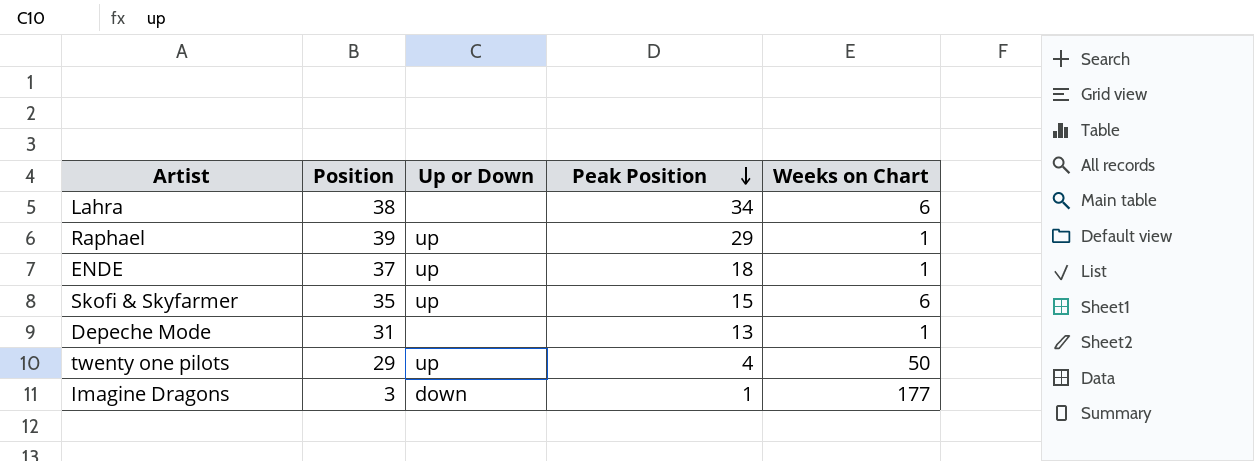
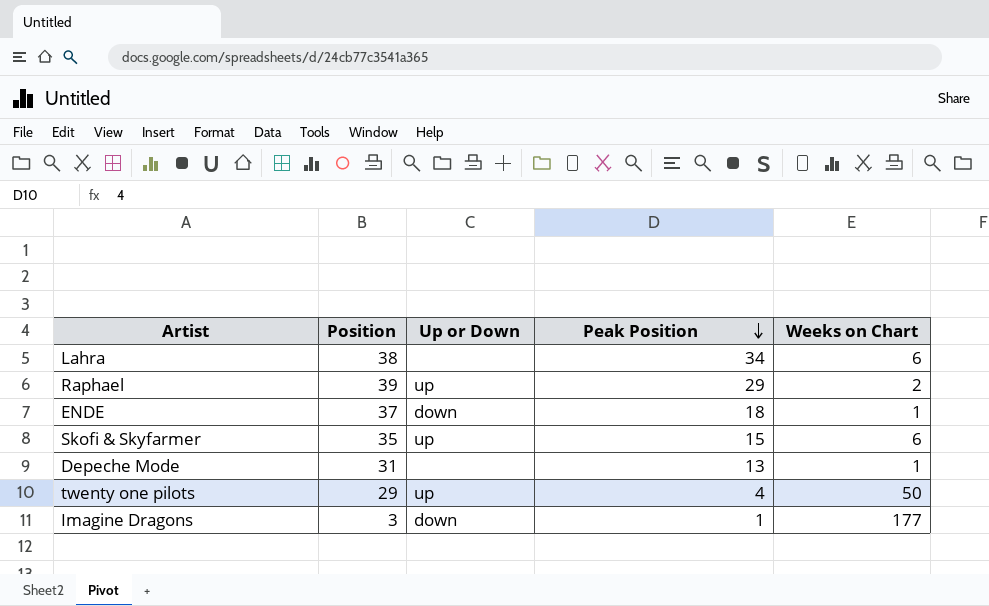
Raphael | Weeks on Chart: 1 -> 2
ENDE | Up or Down: up -> down

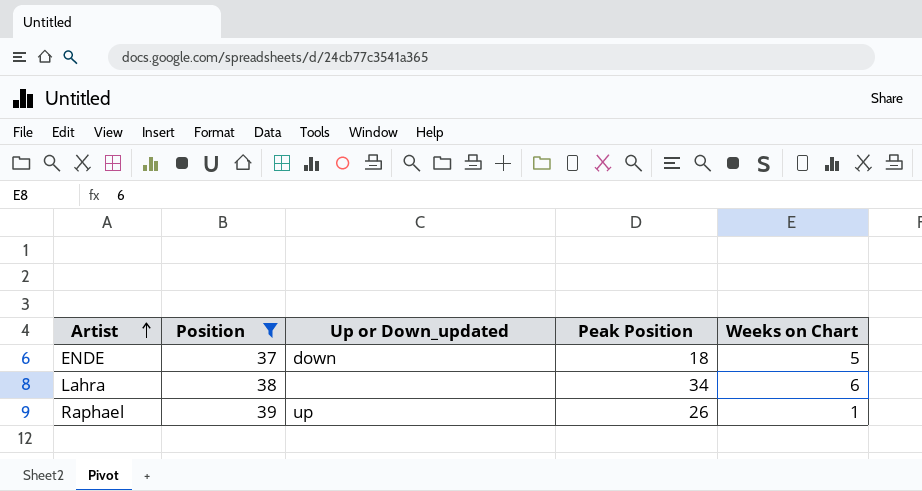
filter: none -> Position >= 37
row order: Peak Position descending -> Artist ascending
column name: Up or Down -> Up or Down_updated
ENDE | Weeks on Chart: 1 -> 5
Raphael | Peak Position: 29 -> 26
Raphael | Weeks on Chart: 2 -> 1

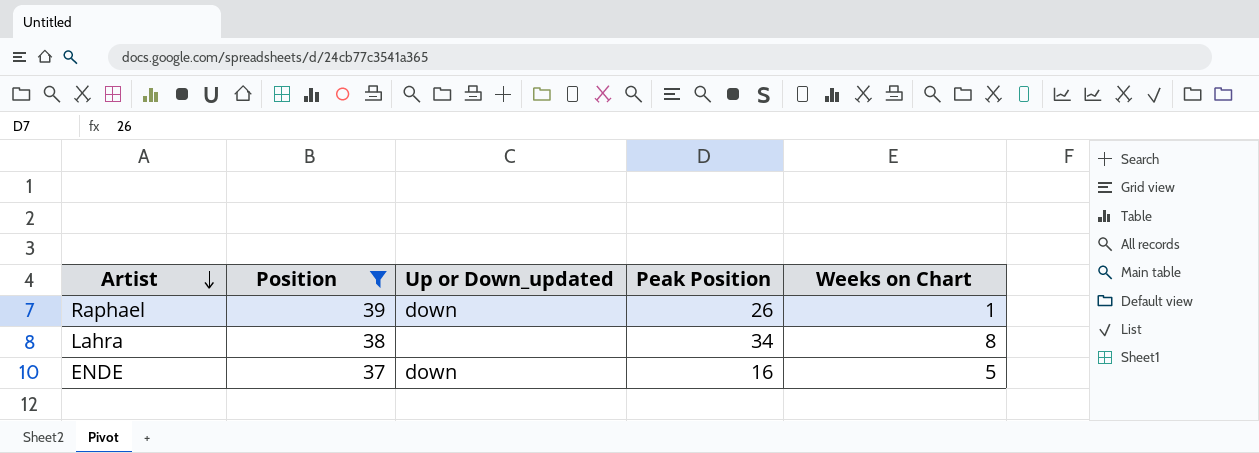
row order: Artist ascending -> Artist descending
Raphael | Up or Down_updated: up -> down
Lahra | Weeks on Chart: 6 -> 8
ENDE | Peak Position: 18 -> 16

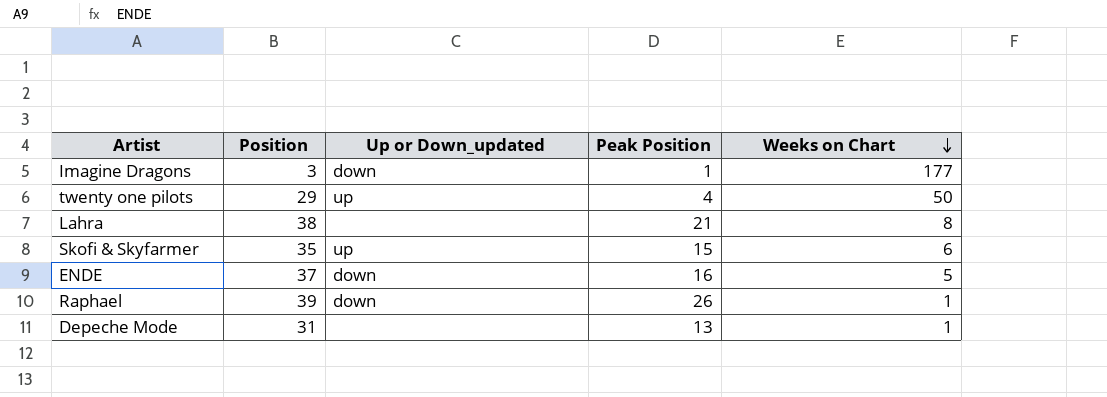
filter: Position >= 37 -> none
row order: Artist descending -> Weeks on Chart descending
Lahra | Peak Position: 34 -> 21

